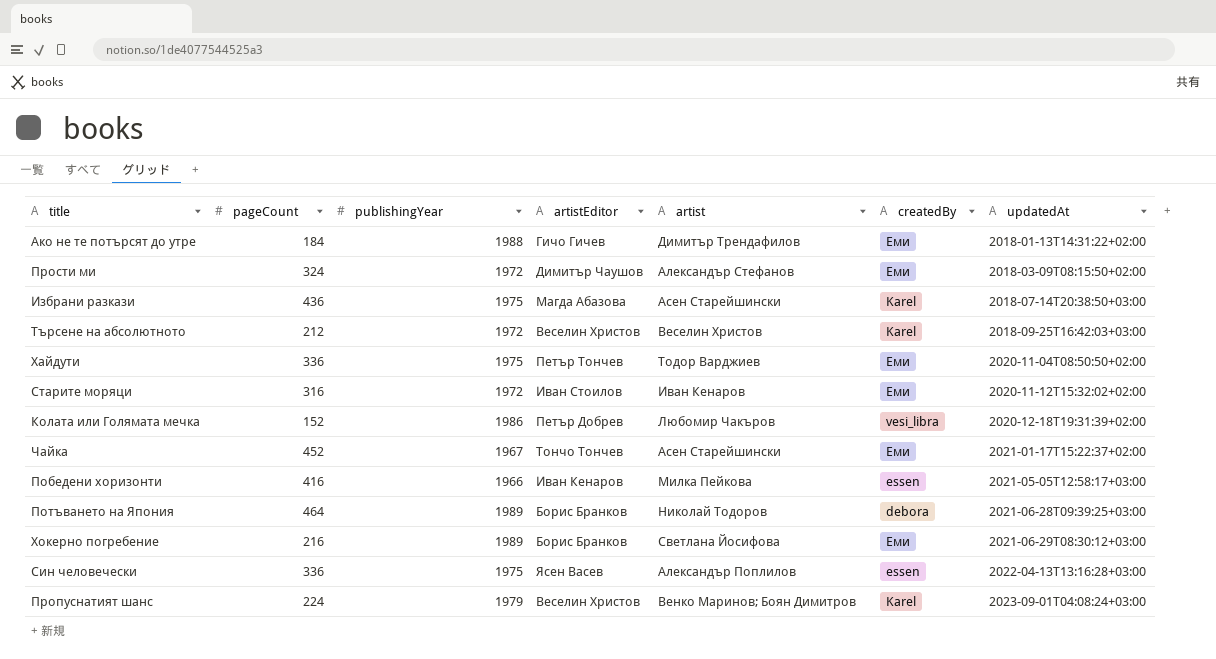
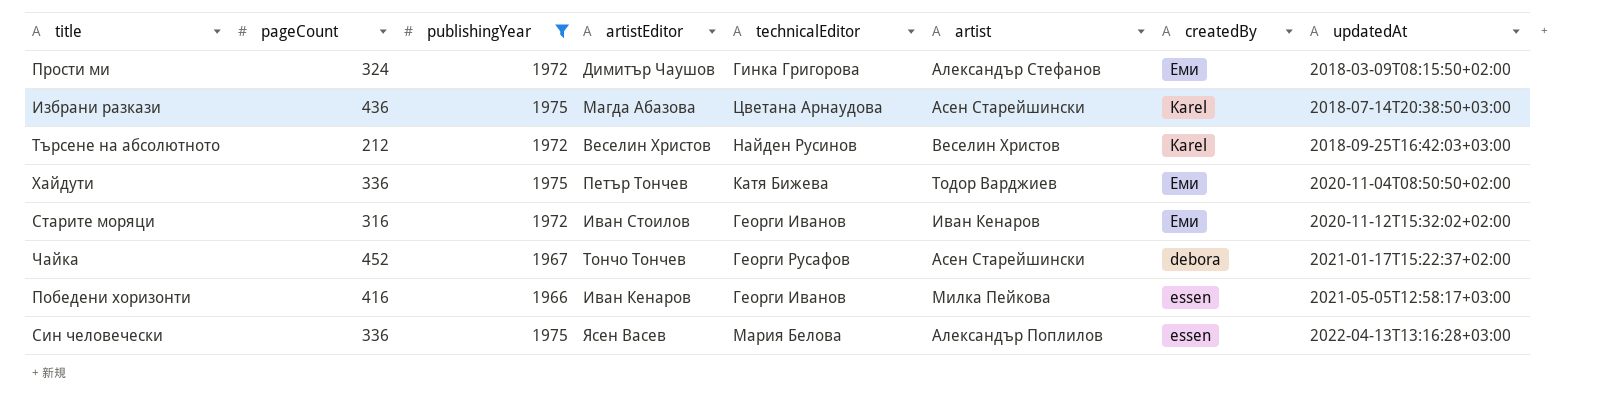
filter: none -> publishingYear <= 1975
column technicalEditor | position: none -> 5
Чайка | createdBy: Еми -> debora

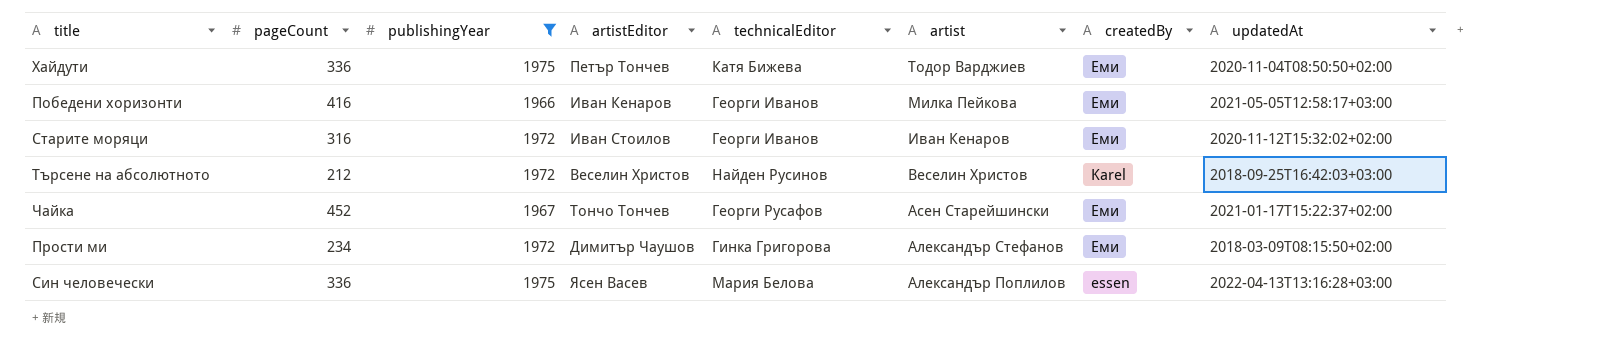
row order: updatedAt ascending -> artist descending
row Избрани разкази: 436 | 1975 | Магда Абазова | Цветана Арнаудова | Асен Старейшински | Karel | 2018-07-14T20:38:50+03:00 -> none
Победени хоризонти | createdBy: essen -> Еми
Чайка | createdBy: debora -> Еми
Прости ми | pageCount: 324 -> 234

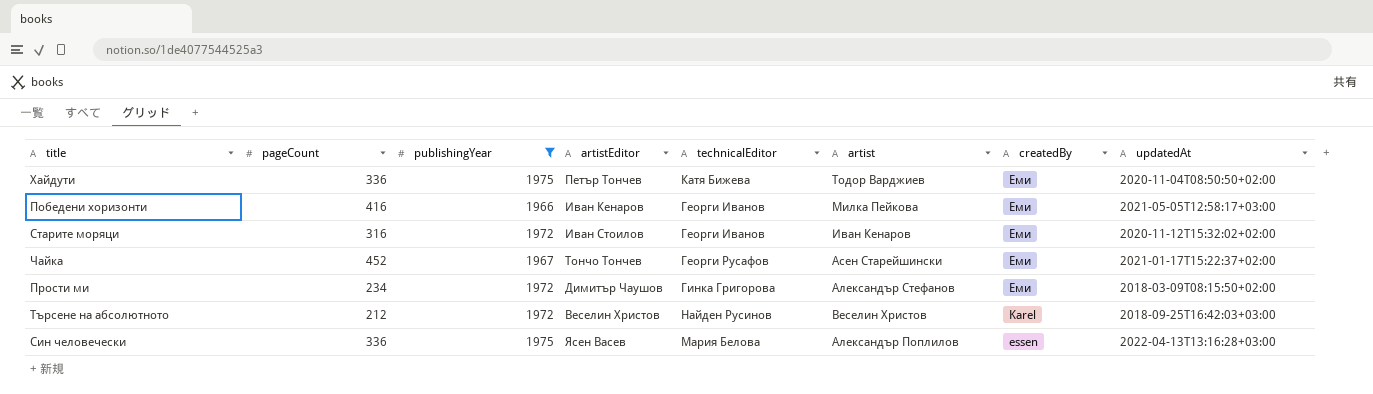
row order: artist descending -> createdBy descending

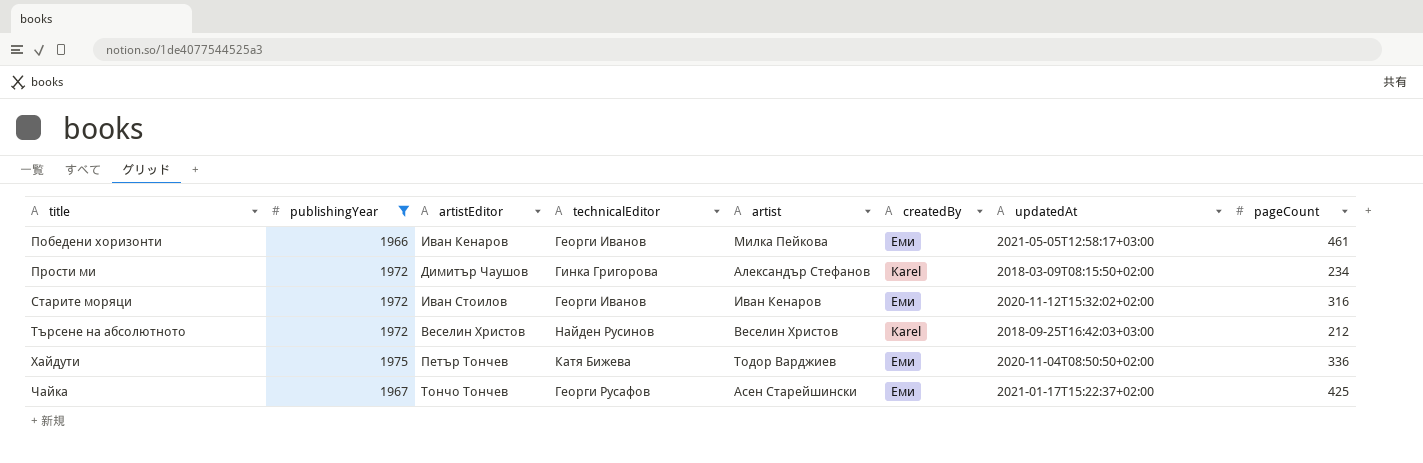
row order: createdBy descending -> title ascending
column pageCount | position: 2 -> 8
row Син человечески: 336 | 1975 | Ясен Васев | Мария Белова | Александър Поплилов | essen | 2022-04-13T13:16:28+03:00 -> none
Победени хоризонти | pageCount: 416 -> 461
Прости ми | createdBy: Еми -> Karel
Чайка | pageCount: 452 -> 425

